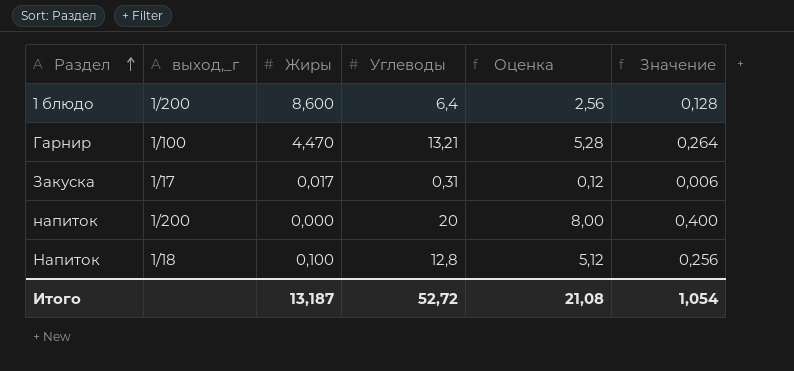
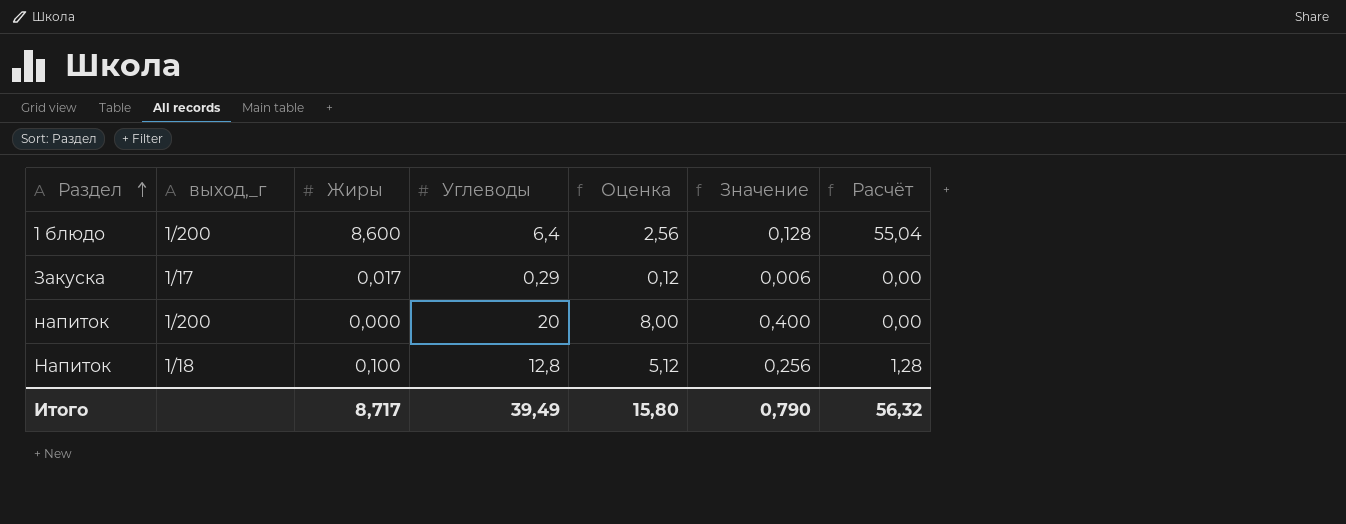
column Расчёт | formula: none -> [Жиры] * [Углеводы]
row Гарнир: 1/100 | 4,470 | 13,21 | 5,28 | 0,264 -> none
Закуска | Углеводы: 0,31 -> 0,29
Итого | Жиры: 13,187 -> 8,717
Итого | Углеводы: 52,72 -> 39,49
Итого | Оценка: 21,08 -> 15,80
Итого | Значение: 1,054 -> 0,790

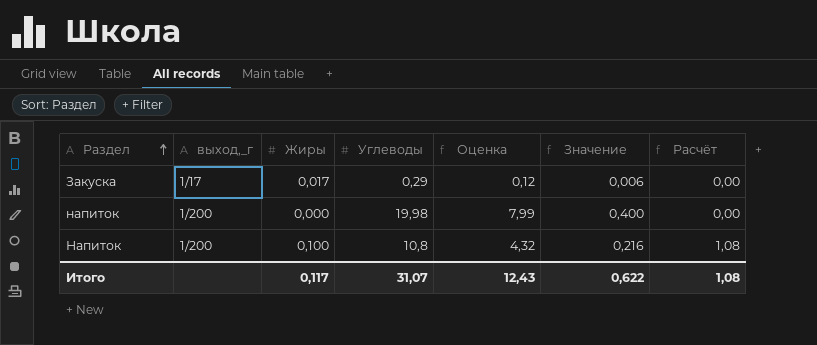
row 1 блюдо: 1/200 | 8,600 | 6,4 | 2,56 | 0,128 | 55,04 -> none
напиток | Углеводы: 20 -> 19,98
напиток | Оценка: 8,00 -> 7,99
Напиток | выход,_г: 1/18 -> 1/200
Напиток | Углеводы: 12,8 -> 10,8
Напиток | Оценка: 5,12 -> 4,32
Напиток | Значение: 0,256 -> 0,216
Напиток | Расчёт: 1,28 -> 1,08
Итого | Жиры: 8,717 -> 0,117
Итого | Углеводы: 39,49 -> 31,07
Итого | Оценка: 15,80 -> 12,43
Итого | Значение: 0,790 -> 0,622
Итого | Расчёт: 56,32 -> 1,08

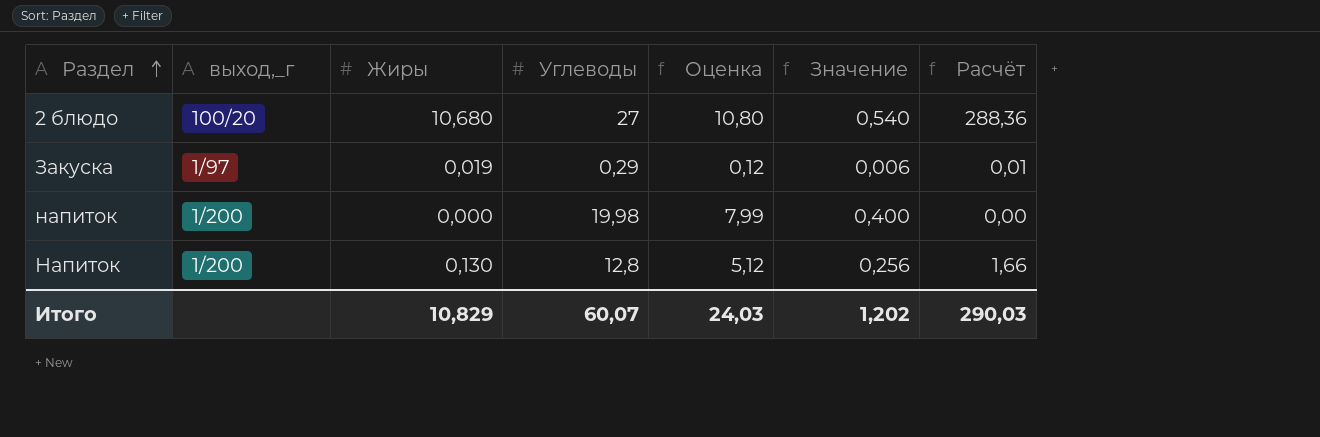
row 2 блюдо: none -> 100/20 | 10,680 | 27 | 10,80 | 0,540 | 288,36
Закуска | выход,_г: 1/17 -> 1/97
Закуска | Жиры: 0,017 -> 0,019
Закуска | Расчёт: 0,00 -> 0,01
Напиток | Жиры: 0,100 -> 0,130
Напиток | Углеводы: 10,8 -> 12,8
Напиток | Оценка: 4,32 -> 5,12
Напиток | Значение: 0,216 -> 0,256
Напиток | Расчёт: 1,08 -> 1,66
Итого | Жиры: 0,117 -> 10,829
Итого | Углеводы: 31,07 -> 60,07
Итого | Оценка: 12,43 -> 24,03
Итого | Значение: 0,622 -> 1,202
Итого | Расчёт: 1,08 -> 290,03

